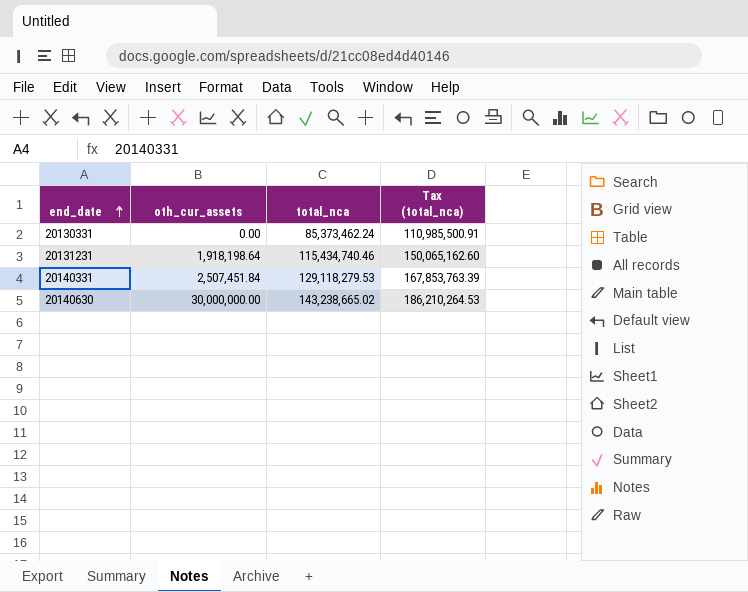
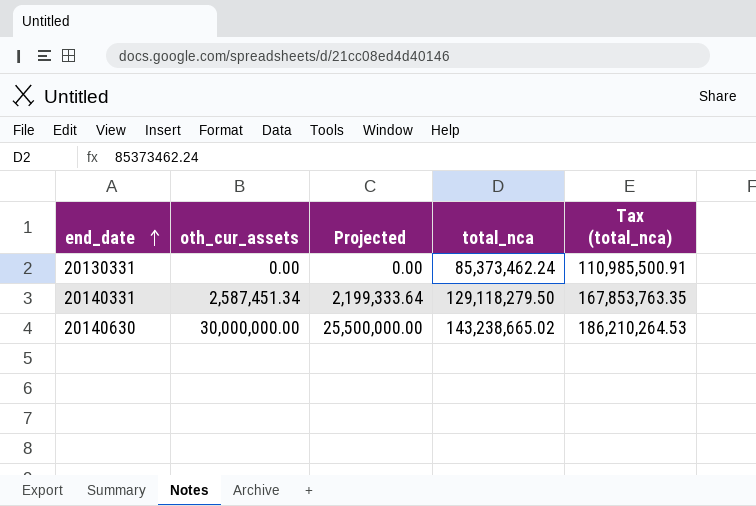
column Projected | formula: none -> [oth_cur_assets] * 0.85
row 20131231: 1,918,198.64 | 115,434,740.46 | 150,065,162.60 -> none
20140331 | oth_cur_assets: 2,507,451.84 -> 2,587,451.34
20140331 | total_nca: 129,118,279.53 -> 129,118,279.50
20140331 | Tax (total_nca): 167,853,763.39 -> 167,853,763.35

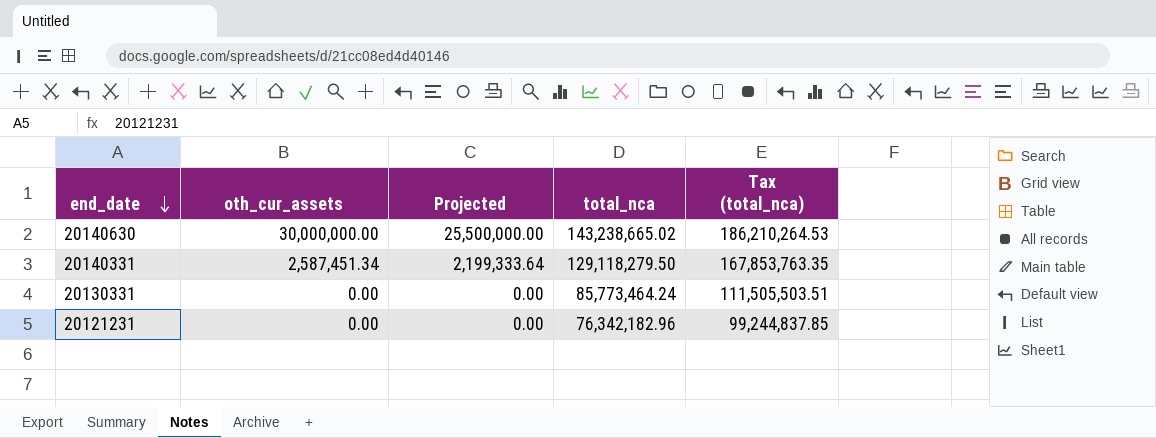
row order: end_date ascending -> end_date descending
20130331 | total_nca: 85,373,462.24 -> 85,773,464.24
20130331 | Tax (total_nca): 110,985,500.91 -> 111,505,503.51
row 20121231: none -> 0.00 | 0.00 | 76,342,182.96 | 99,244,837.85

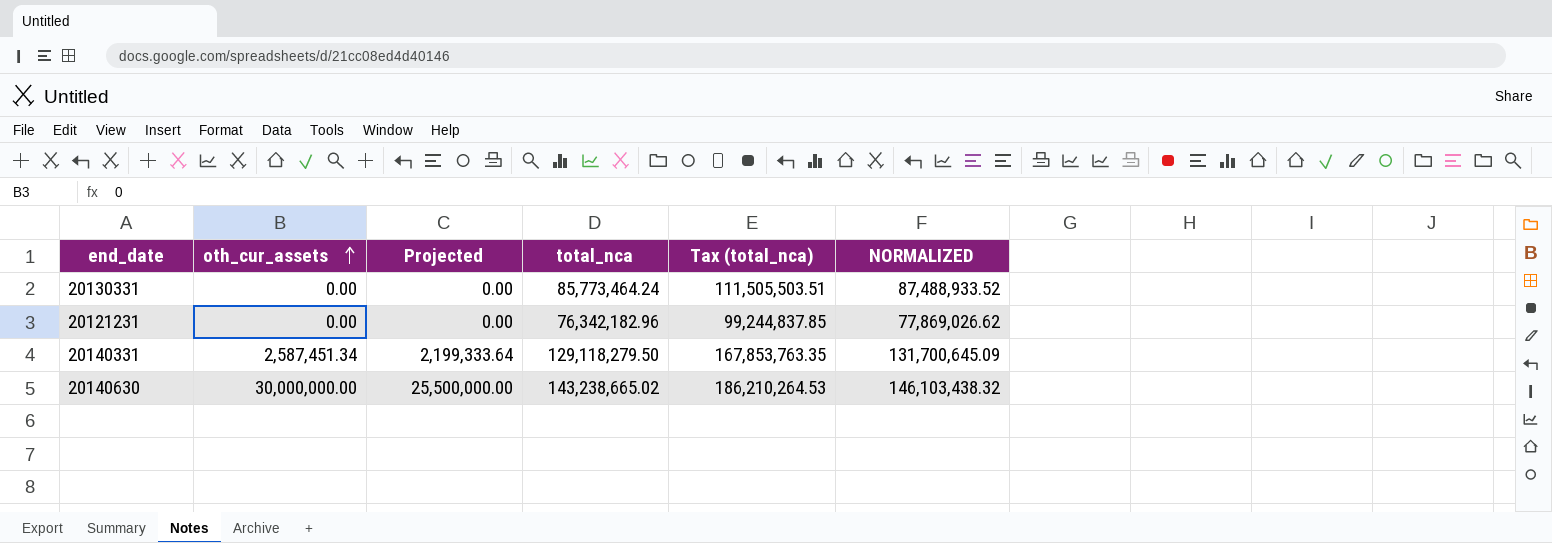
row order: end_date descending -> oth_cur_assets ascending
column NORMALIZED | formula: none -> [total_nca] * 1.02

